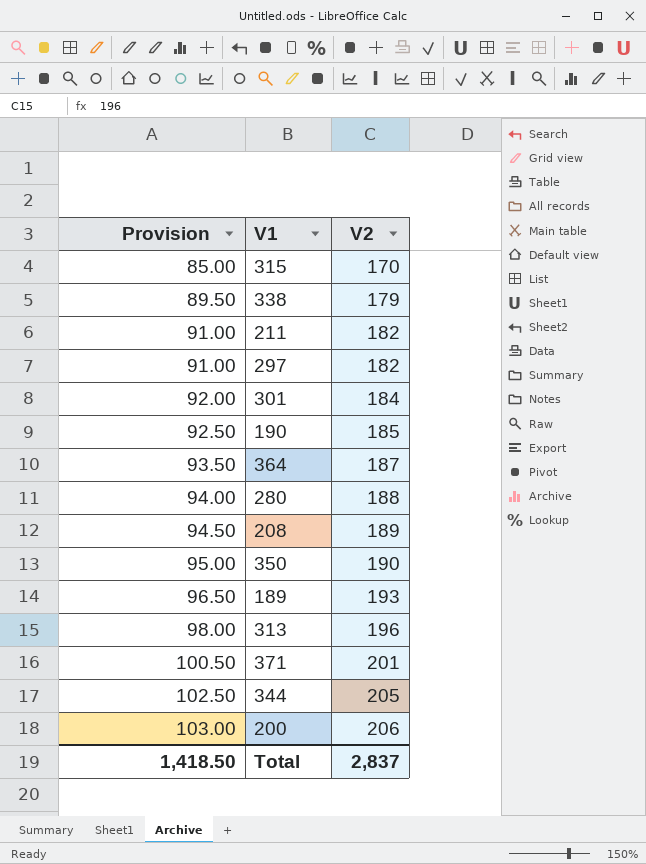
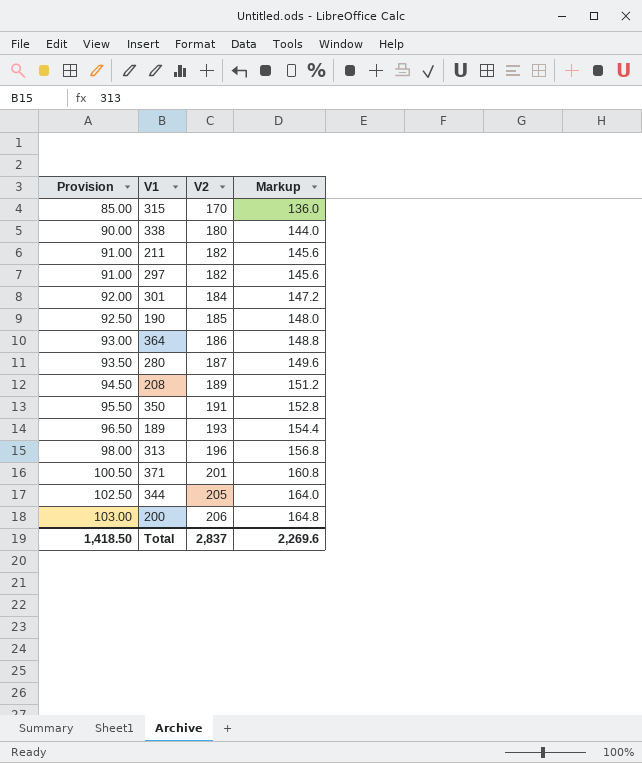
column Markup | formula: none -> [V2] * 0.8
338 | Provision: 89.50 -> 90.00
338 | V2: 179 -> 180
364 | Provision: 93.50 -> 93.00
364 | V2: 187 -> 186
280 | Provision: 94.00 -> 93.50
280 | V2: 188 -> 187
350 | Provision: 95.00 -> 95.50
350 | V2: 190 -> 191

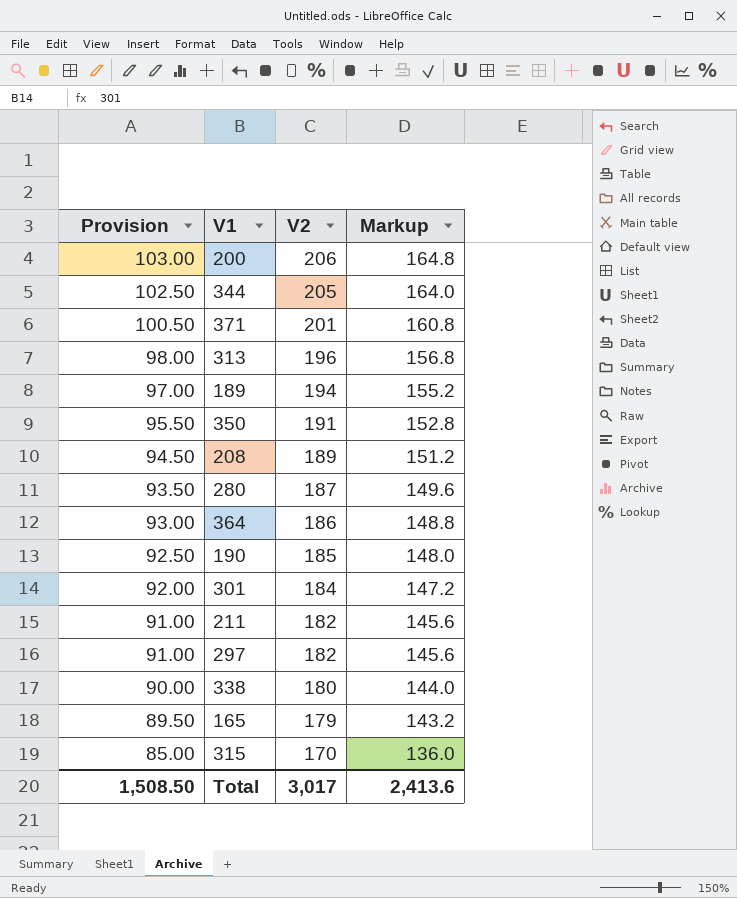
row order: Provision ascending -> Provision descending
189 | Provision: 96.50 -> 97.00
189 | V2: 193 -> 194
189 | Markup: 154.4 -> 155.2
row 165: none -> 89.50 | 179 | 143.2
Total | Provision: 1,418.50 -> 1,508.50
Total | V2: 2,837 -> 3,017
Total | Markup: 2,269.6 -> 2,413.6

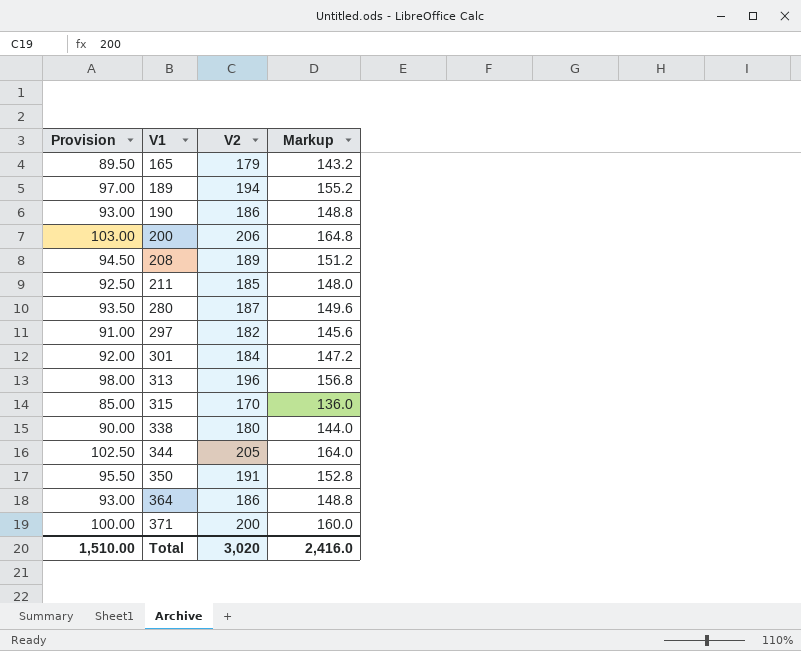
row order: Provision descending -> V1 ascending
190 | Provision: 92.50 -> 93.00
190 | V2: 185 -> 186
190 | Markup: 148.0 -> 148.8
211 | Provision: 91.00 -> 92.50
211 | V2: 182 -> 185
211 | Markup: 145.6 -> 148.0
371 | Provision: 100.50 -> 100.00
371 | V2: 201 -> 200
371 | Markup: 160.8 -> 160.0
Total | Provision: 1,508.50 -> 1,510.00
Total | V2: 3,017 -> 3,020
Total | Markup: 2,413.6 -> 2,416.0

